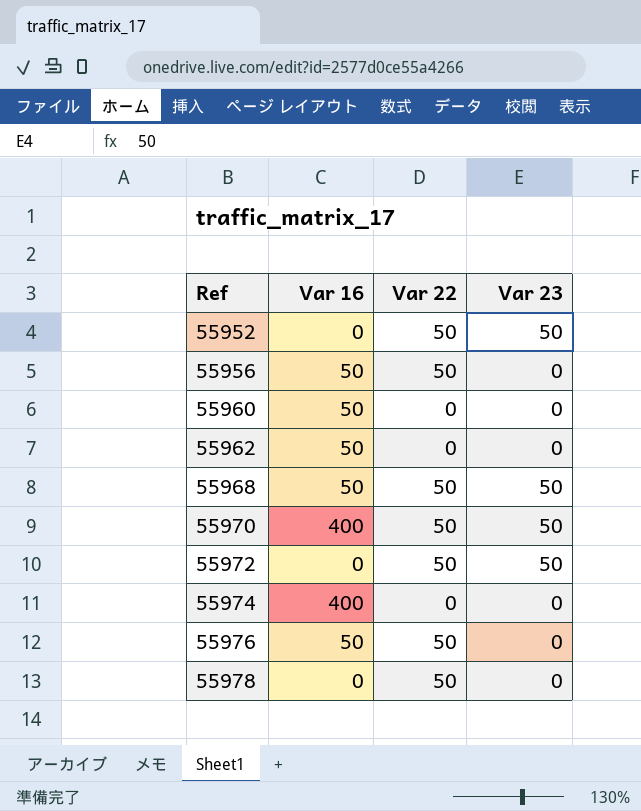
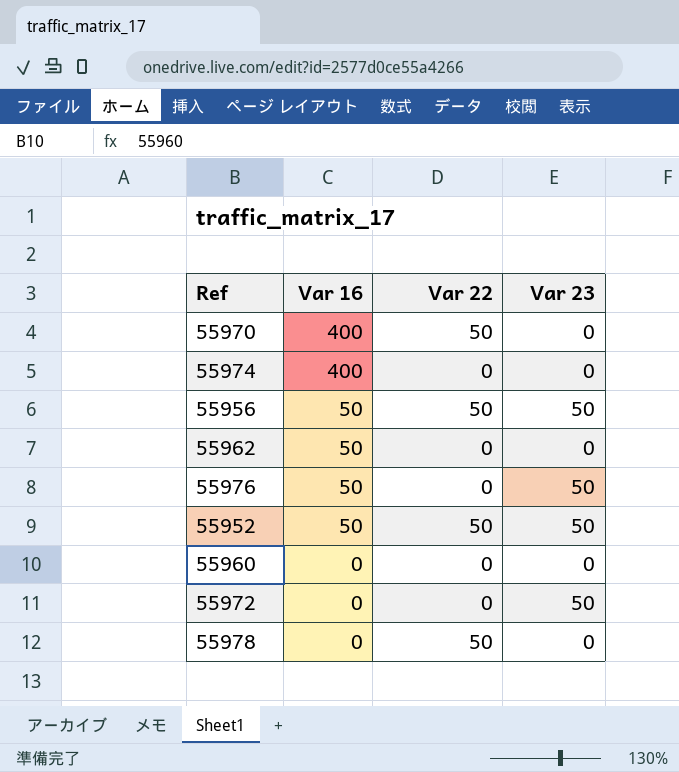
row order: Ref ascending -> Var 16 descending
row 55968: 50 | 50 | 50 -> none
55970 | Var 23: 50 -> 0
55956 | Var 23: 0 -> 50
55976 | Var 22: 50 -> 0
55976 | Var 23: 0 -> 50
55952 | Var 16: 0 -> 50
55960 | Var 16: 50 -> 0
55972 | Var 22: 50 -> 0

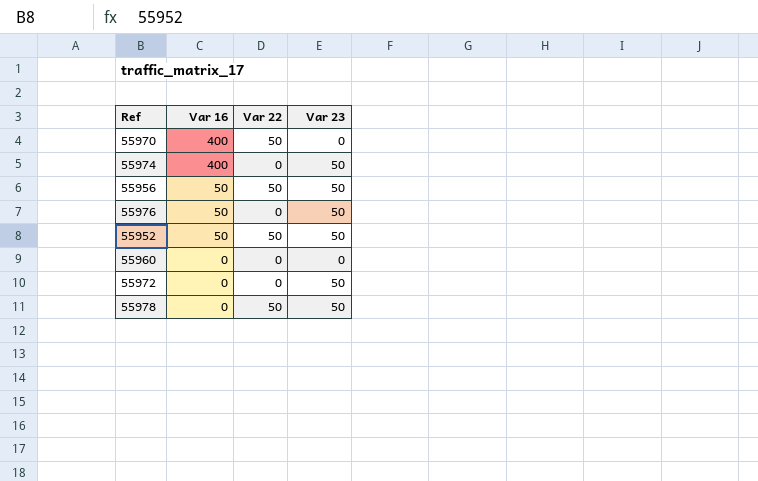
row 55962: 50 | 0 | 0 -> none
55974 | Var 23: 0 -> 50
55978 | Var 23: 0 -> 50

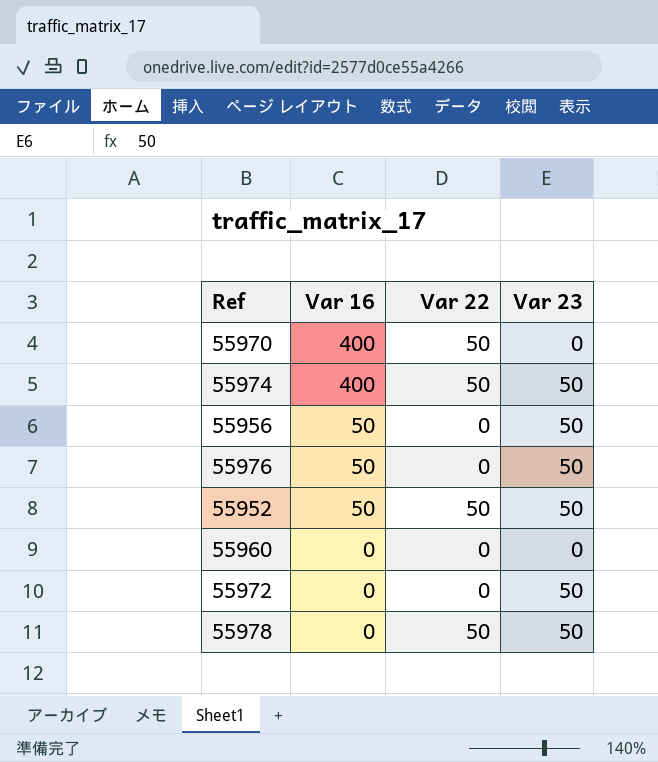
55974 | Var 22: 0 -> 50
55956 | Var 22: 50 -> 0

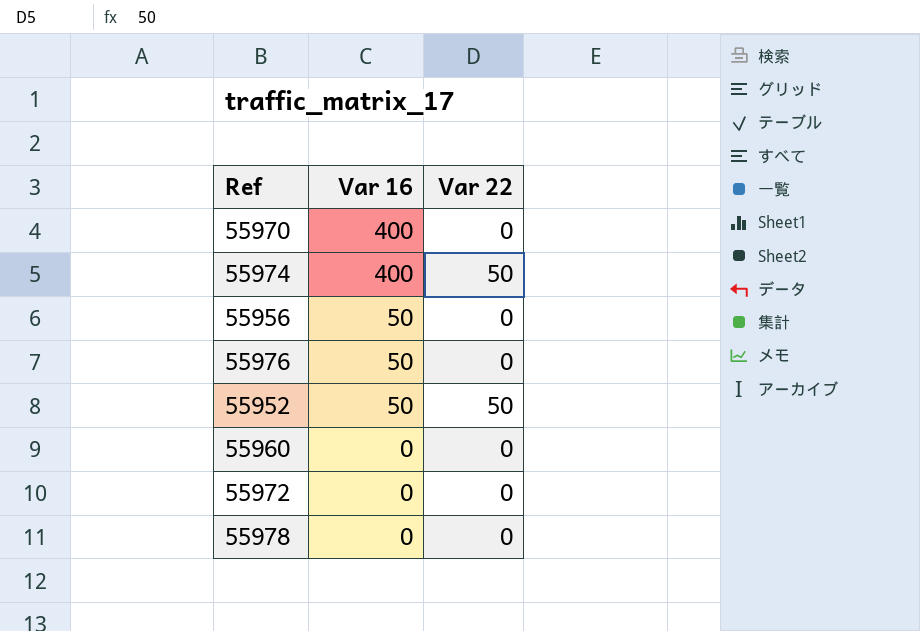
column Var 23 | position: 4 -> none
55970 | Var 22: 50 -> 0
55978 | Var 22: 50 -> 0

